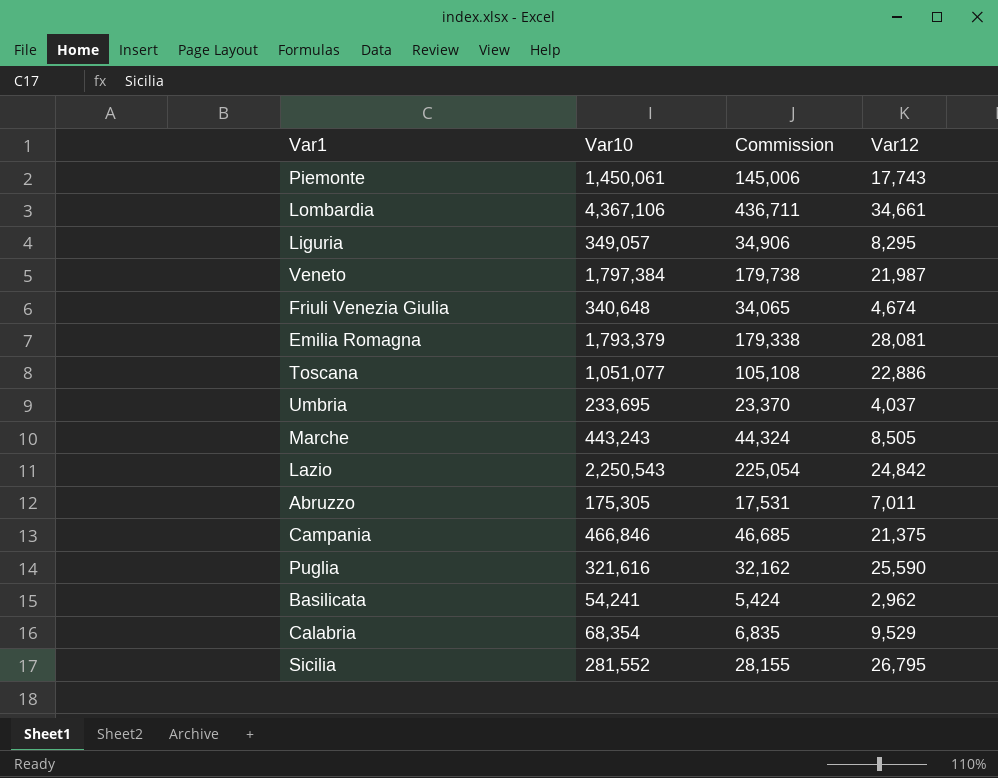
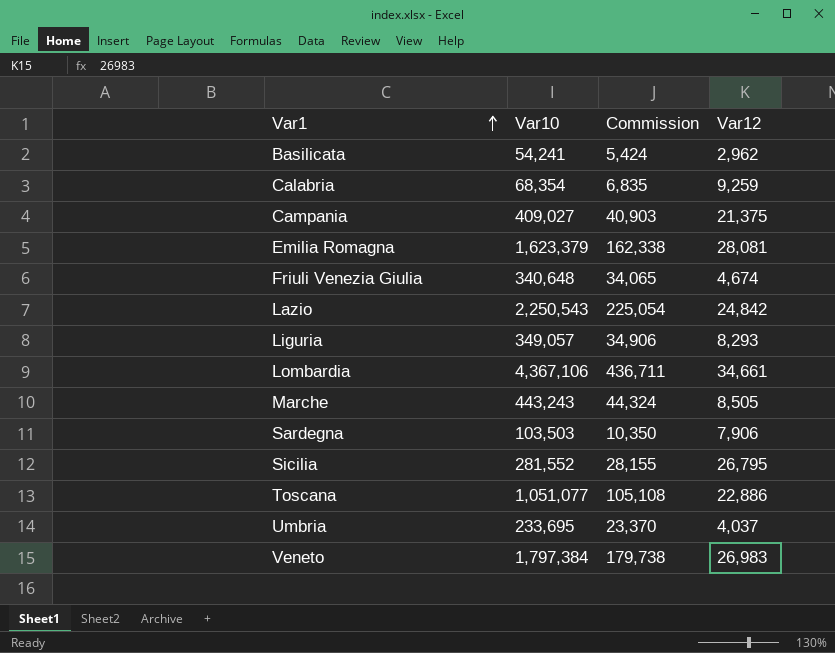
row order: none -> Var1 ascending
row Piemonte: 1,450,061 | 145,006 | 17,743 -> none
row Abruzzo: 175,305 | 17,531 | 7,011 -> none
row Puglia: 321,616 | 32,162 | 25,590 -> none
Calabria | Var12: 9,529 -> 9,259
Campania | Var10: 466,846 -> 409,027
Campania | Commission: 46,685 -> 40,903
Emilia Romagna | Var10: 1,793,379 -> 1,623,379
Emilia Romagna | Commission: 179,338 -> 162,338
Liguria | Var12: 8,295 -> 8,293
row Sardegna: none -> 103,503 | 10,350 | 7,906
Veneto | Var12: 21,987 -> 26,983

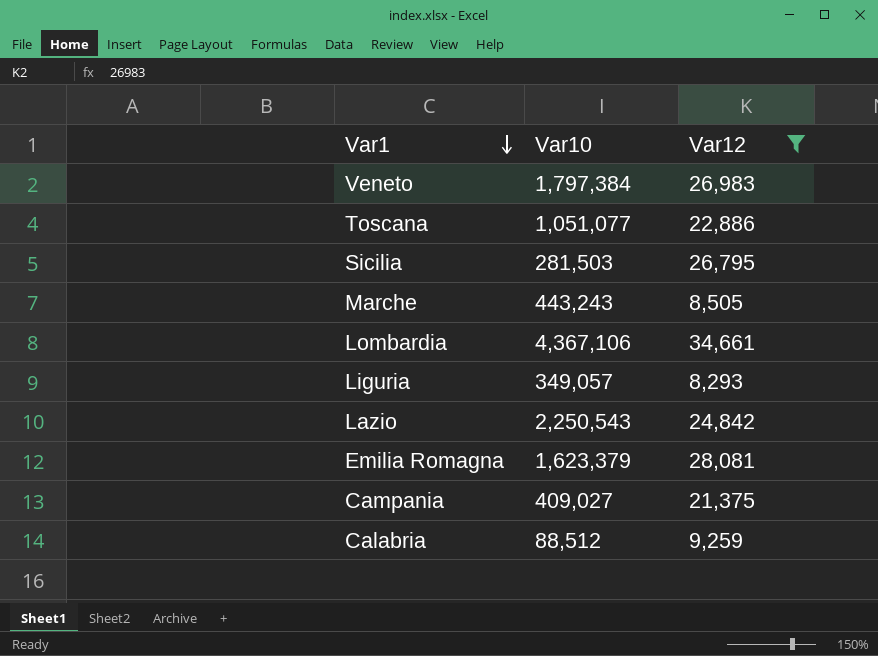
filter: none -> Var12 >= 8,293
row order: Var1 ascending -> Var1 descending
column Commission | formula: [Var10] * 0.1 -> none
Sicilia | Var10: 281,552 -> 281,503
Calabria | Var10: 68,354 -> 88,512

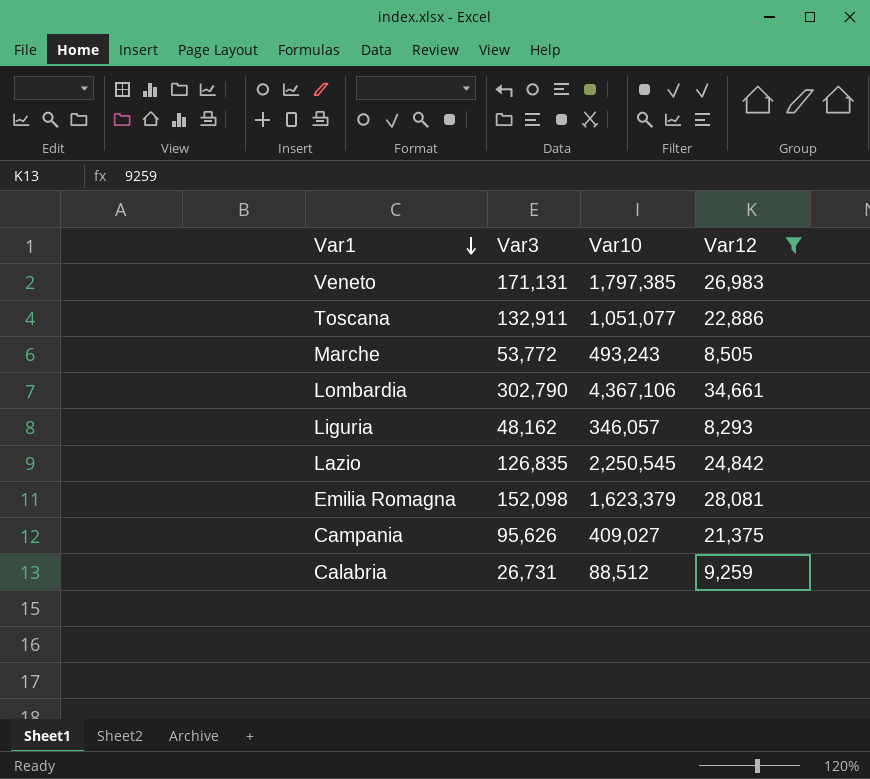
column Var3 | position: none -> 2
row Sicilia: 281,503 | 26,795 -> none
Veneto | Var10: 1,797,384 -> 1,797,385
Marche | Var10: 443,243 -> 493,243
Liguria | Var10: 349,057 -> 346,057
Lazio | Var10: 2,250,543 -> 2,250,545

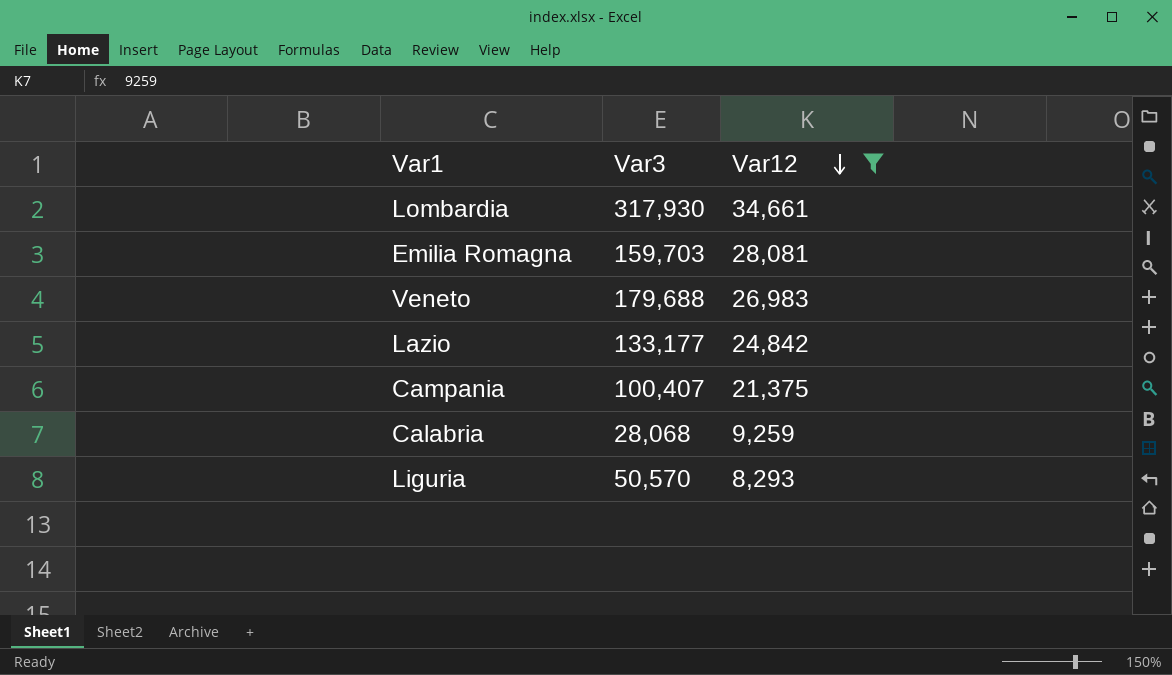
row order: Var1 descending -> Var12 descending
column Var10 | position: 3 -> none
row Toscana: 132,911 | 1,051,077 | 22,886 -> none
row Marche: 53,772 | 493,243 | 8,505 -> none
Lombardia | Var3: 302,790 -> 317,930
Emilia Romagna | Var3: 152,098 -> 159,703
Veneto | Var3: 171,131 -> 179,688
Lazio | Var3: 126,835 -> 133,177
Campania | Var3: 95,626 -> 100,407
Calabria | Var3: 26,731 -> 28,068
Liguria | Var3: 48,162 -> 50,570

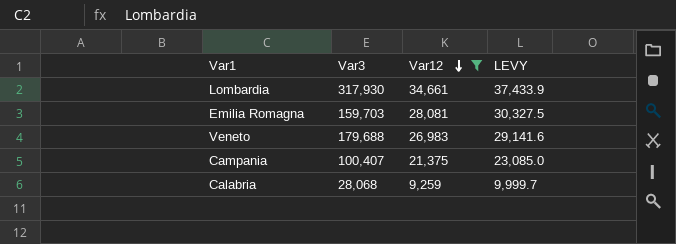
column LEVY | formula: none -> [Var12] * 1.08
row Lazio: 133,177 | 24,842 -> none
row Liguria: 50,570 | 8,293 -> none

